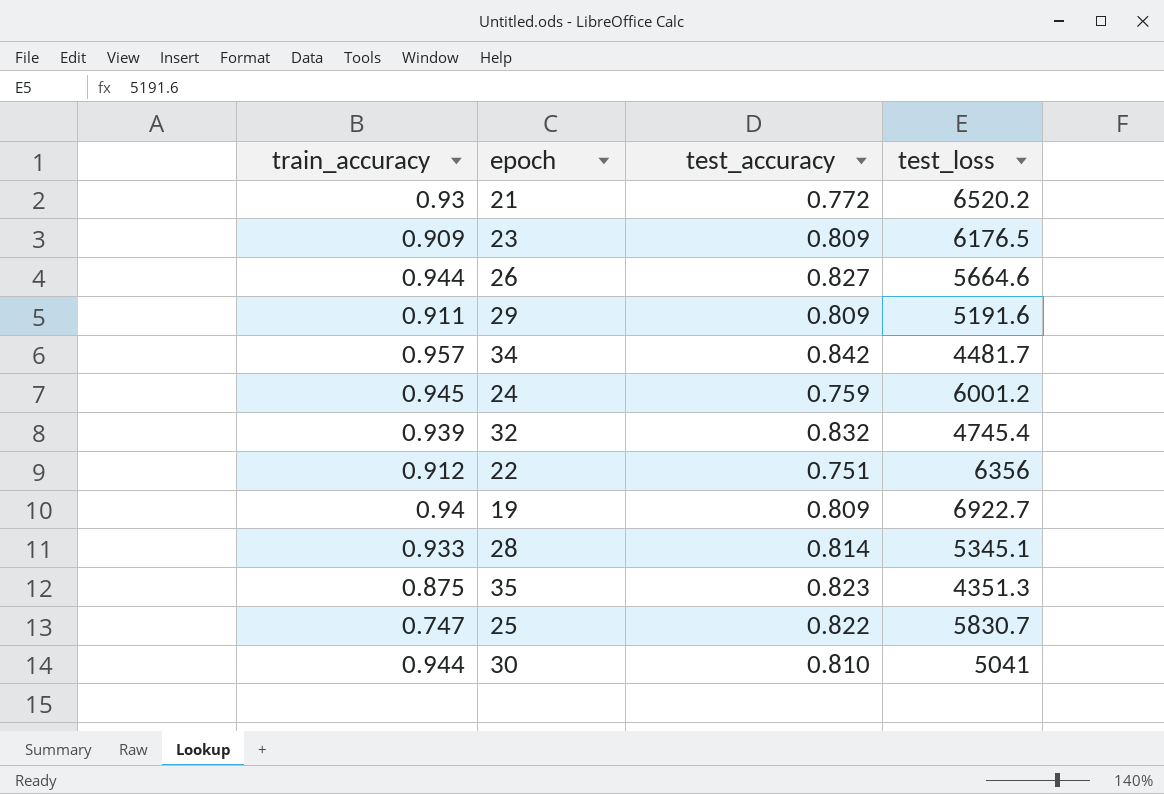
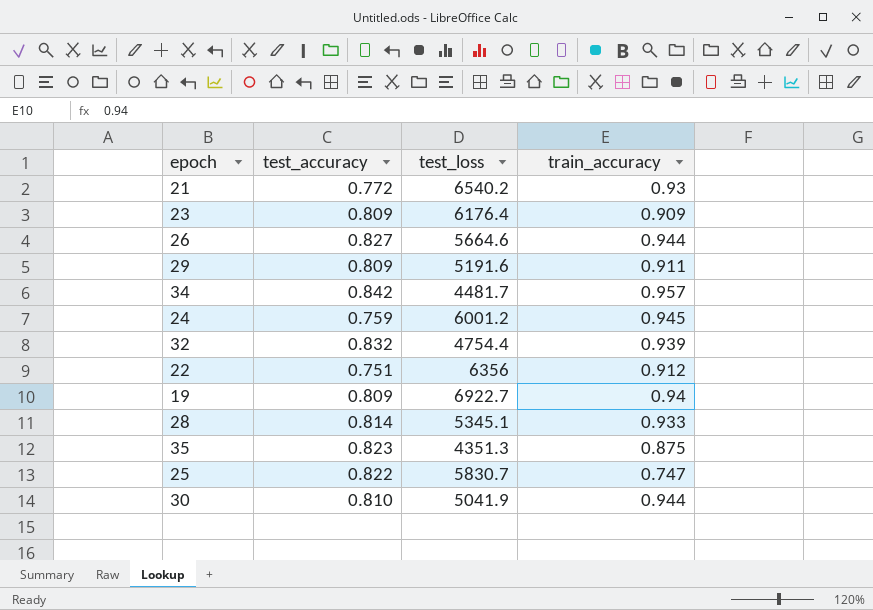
column train_accuracy | position: 1 -> 4
21 | test_loss: 6520.2 -> 6540.2
23 | test_loss: 6176.5 -> 6176.4
32 | test_loss: 4745.4 -> 4754.4
30 | test_loss: 5041 -> 5041.9

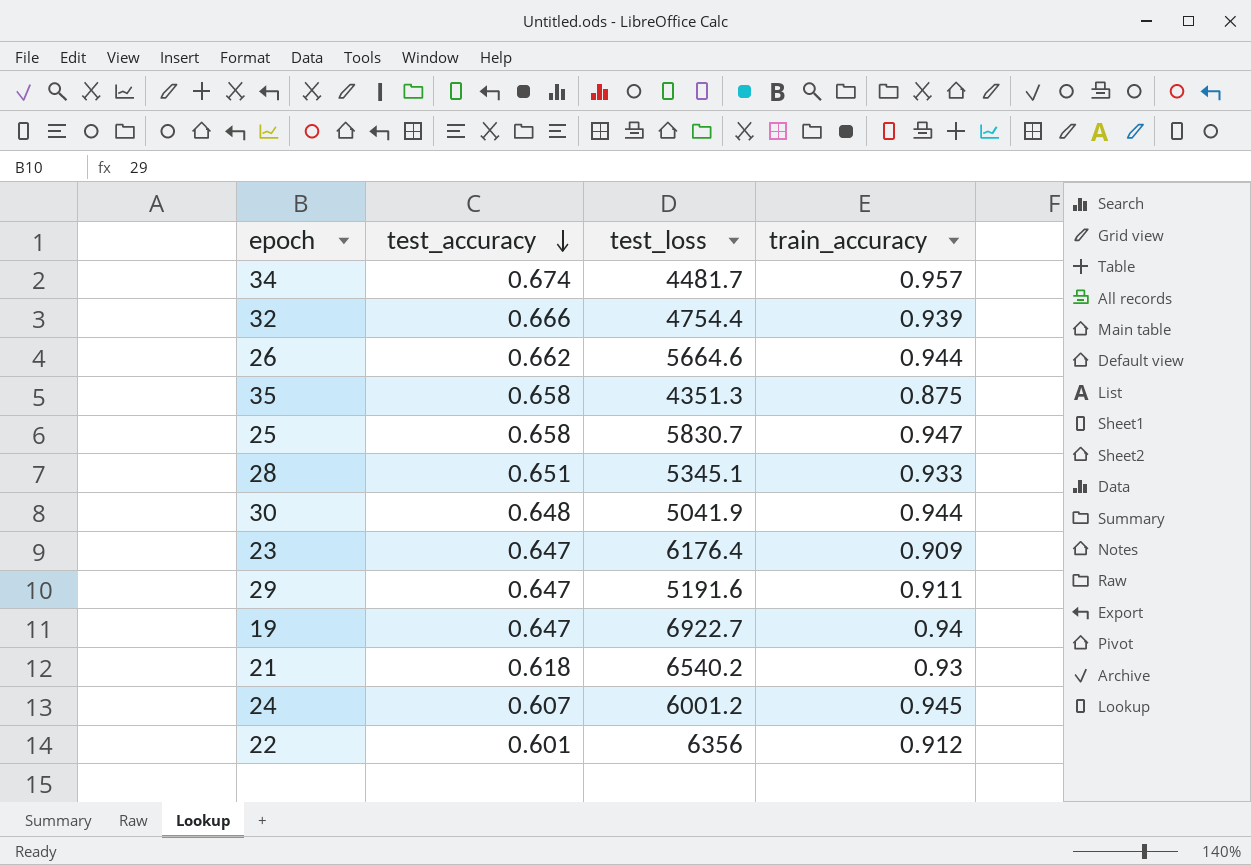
row order: none -> test_accuracy descending
34 | test_accuracy: 0.842 -> 0.674
32 | test_accuracy: 0.832 -> 0.666
26 | test_accuracy: 0.827 -> 0.662
35 | test_accuracy: 0.823 -> 0.658
25 | test_accuracy: 0.822 -> 0.658
25 | train_accuracy: 0.747 -> 0.947
28 | test_accuracy: 0.814 -> 0.651
30 | test_accuracy: 0.810 -> 0.648
23 | test_accuracy: 0.809 -> 0.647
29 | test_accuracy: 0.809 -> 0.647
19 | test_accuracy: 0.809 -> 0.647
21 | test_accuracy: 0.772 -> 0.618
24 | test_accuracy: 0.759 -> 0.607
22 | test_accuracy: 0.751 -> 0.601

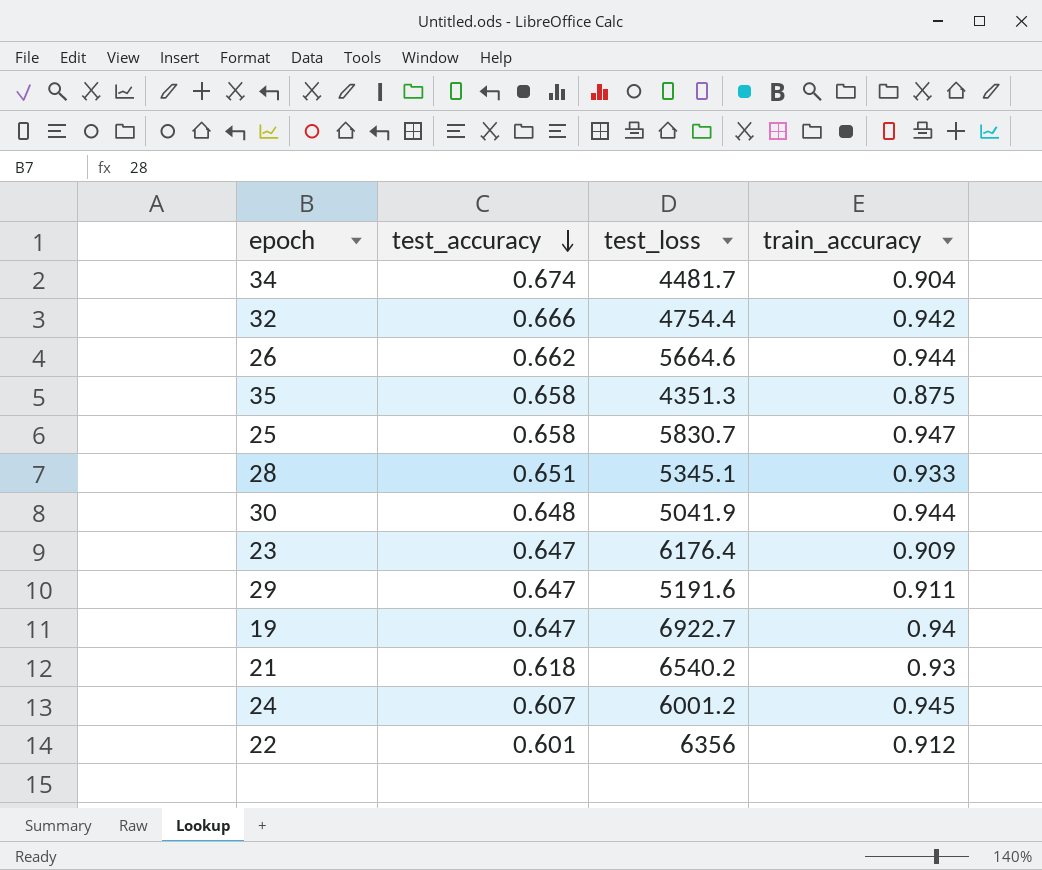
34 | train_accuracy: 0.957 -> 0.904
32 | train_accuracy: 0.939 -> 0.942

